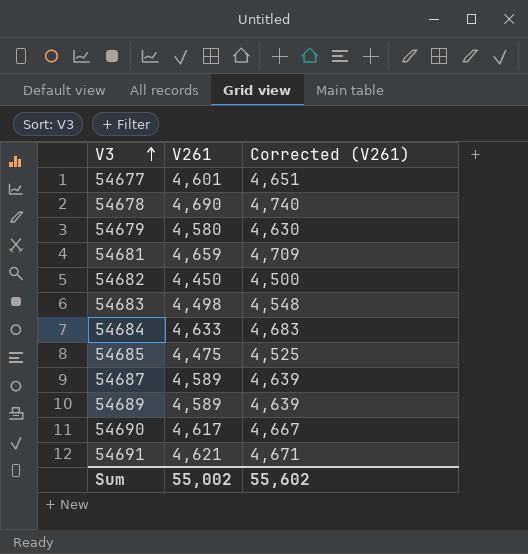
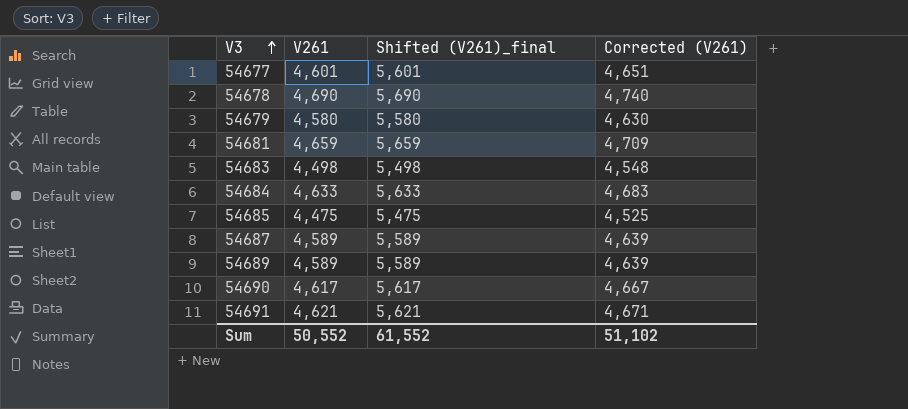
column Shifted (V261)_final | formula: none -> [V261] + 1000
row 54682: 4,450 | 4,500 -> none
Sum | V261: 55,002 -> 50,552
Sum | Corrected (V261): 55,602 -> 51,102

